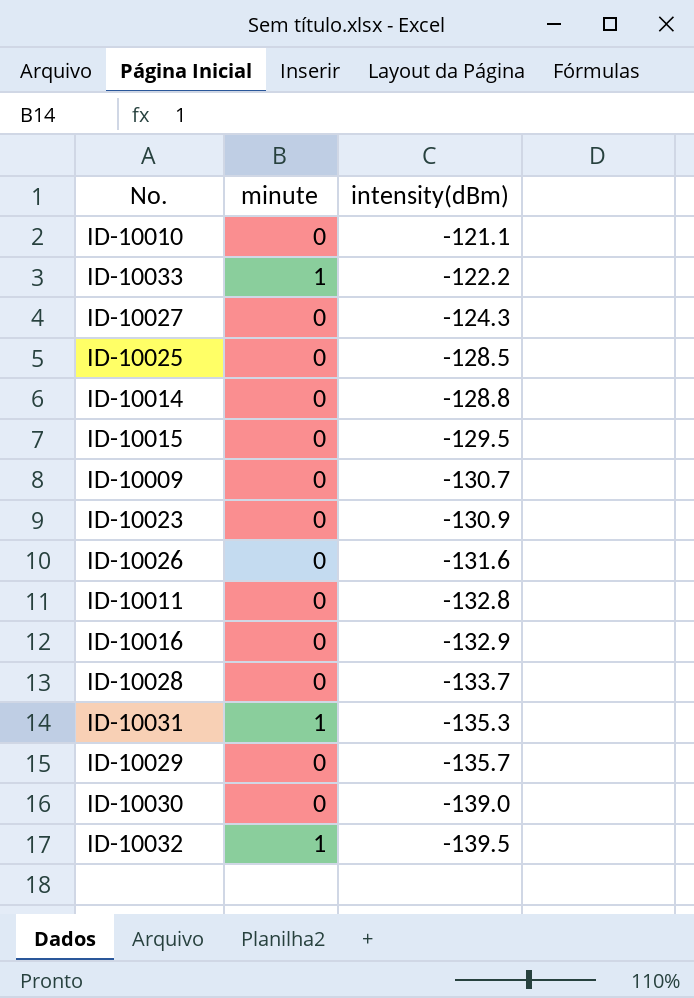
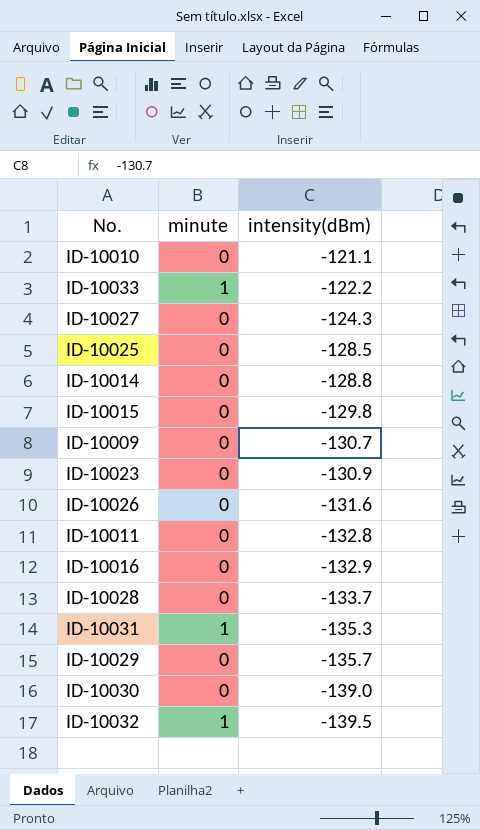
ID-10015 | intensity(dBm): -129.5 -> -129.8

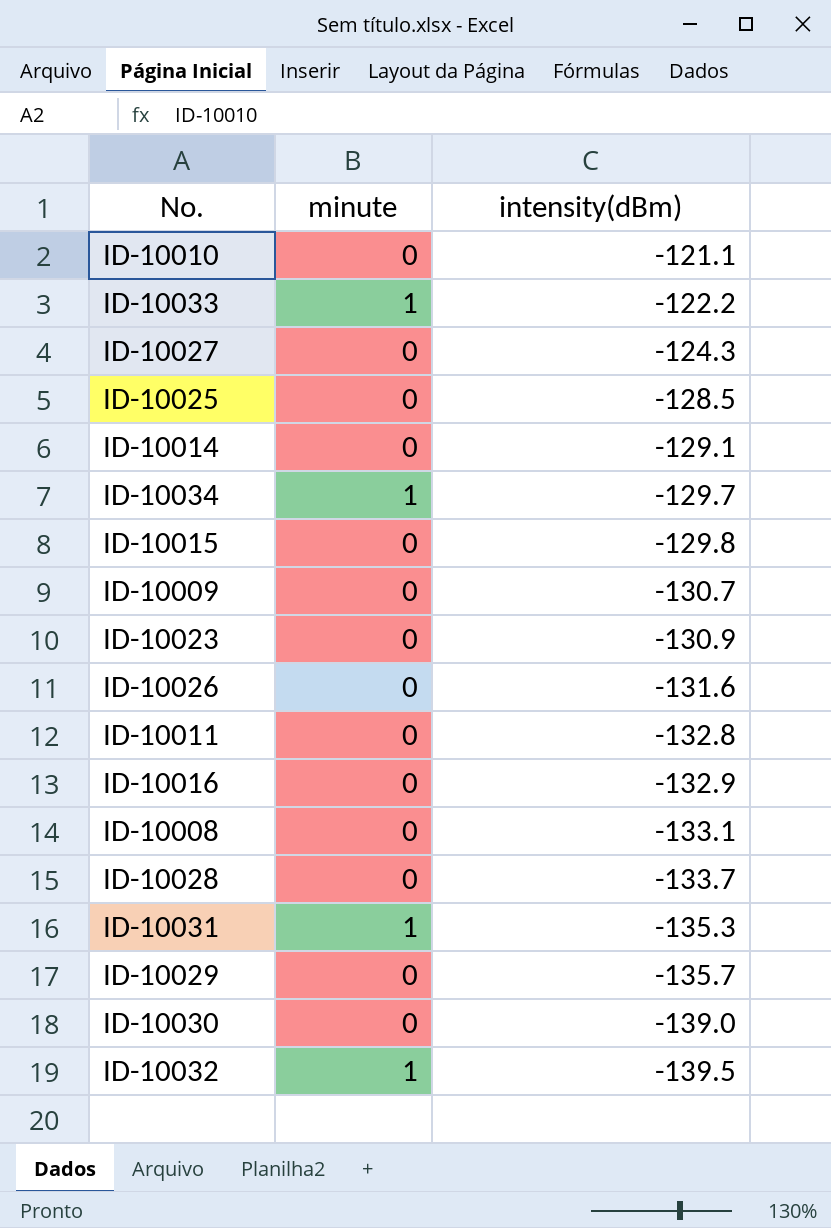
ID-10014 | intensity(dBm): -128.8 -> -129.1
row ID-10034: none -> 1 | -129.7
row ID-10008: none -> 0 | -133.1

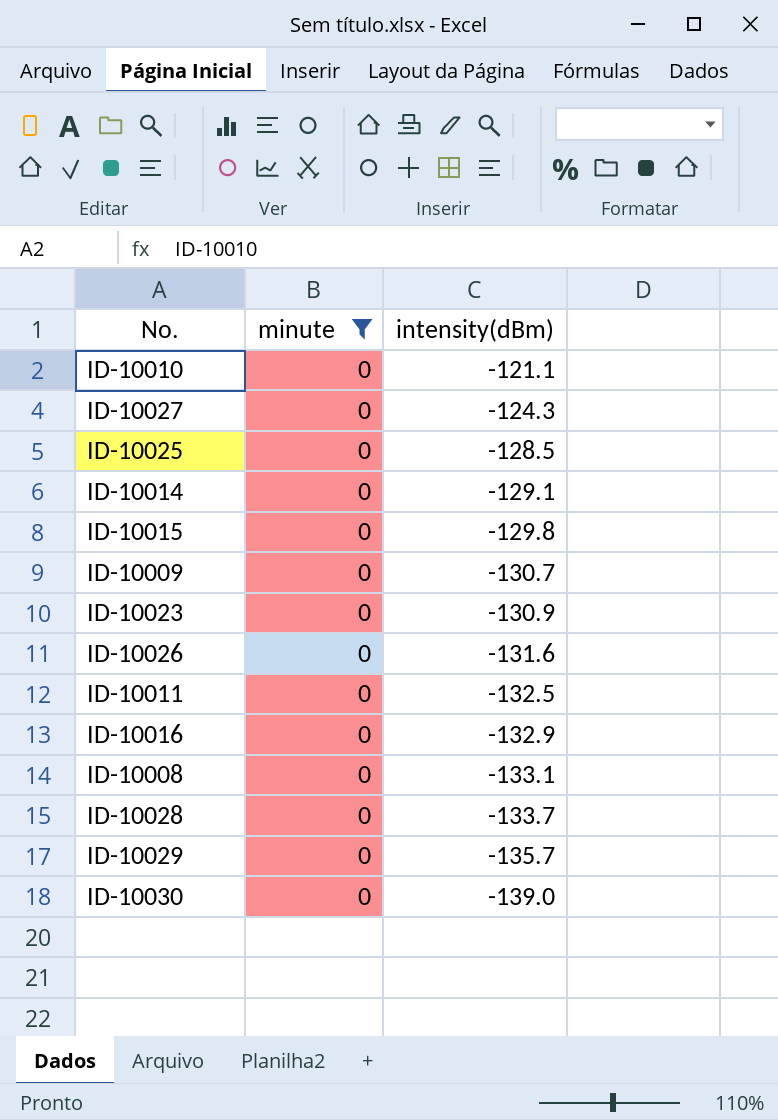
filter: none -> minute = 0
ID-10011 | intensity(dBm): -132.8 -> -132.5

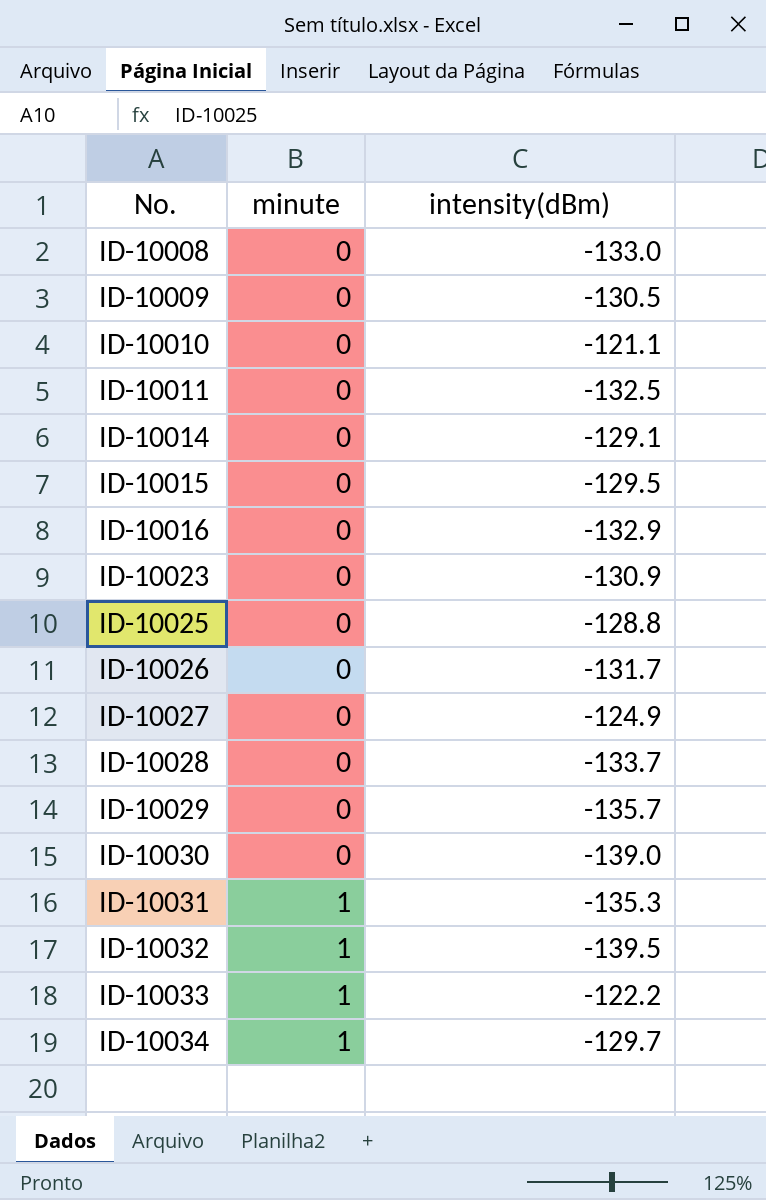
filter: minute = 0 -> none
row order: intensity(dBm) descending -> No. ascending
ID-10008 | intensity(dBm): -133.1 -> -133.0
ID-10009 | intensity(dBm): -130.7 -> -130.5
ID-10015 | intensity(dBm): -129.8 -> -129.5
ID-10025 | intensity(dBm): -128.5 -> -128.8
ID-10026 | intensity(dBm): -131.6 -> -131.7
ID-10027 | intensity(dBm): -124.3 -> -124.9

